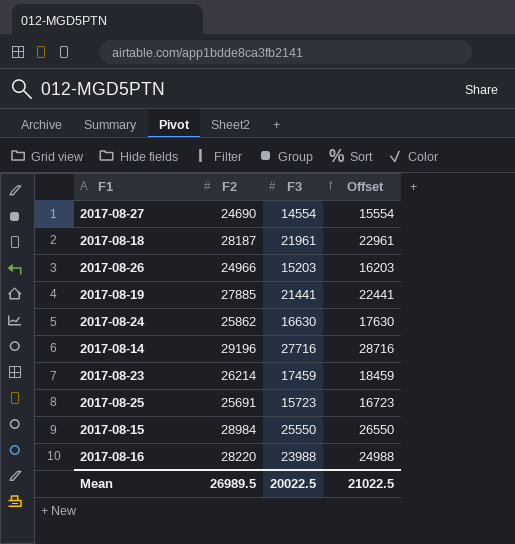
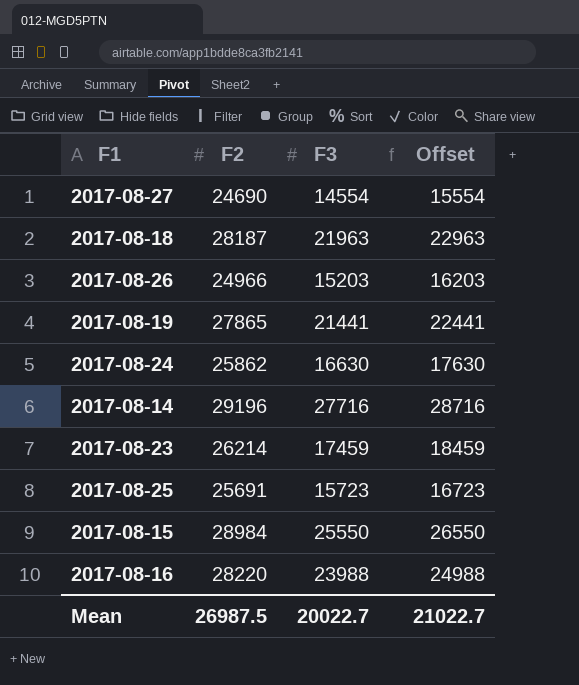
2017-08-18 | F3: 21961 -> 21963
2017-08-18 | Offset: 22961 -> 22963
2017-08-19 | F2: 27885 -> 27865
Mean | F2: 26989.5 -> 26987.5
Mean | F3: 20022.5 -> 20022.7
Mean | Offset: 21022.5 -> 21022.7

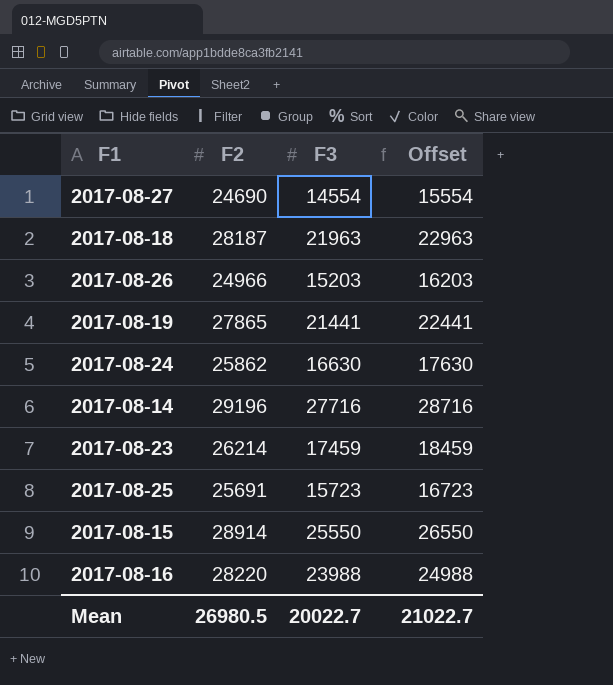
2017-08-15 | F2: 28984 -> 28914
Mean | F2: 26987.5 -> 26980.5

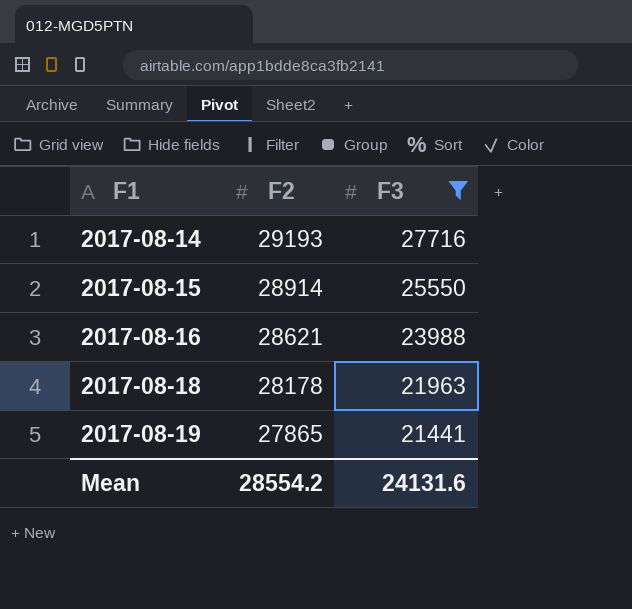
filter: none -> F3 >= 21441
row order: none -> F1 ascending
column Offset | formula: [F3] + 1000 -> none
2017-08-14 | F2: 29196 -> 29193
2017-08-16 | F2: 28220 -> 28621
2017-08-18 | F2: 28187 -> 28178
Mean | F2: 26980.5 -> 28554.2
Mean | F3: 20022.7 -> 24131.6

